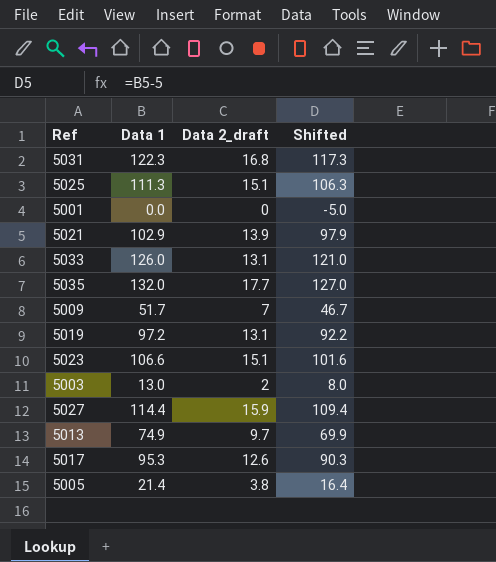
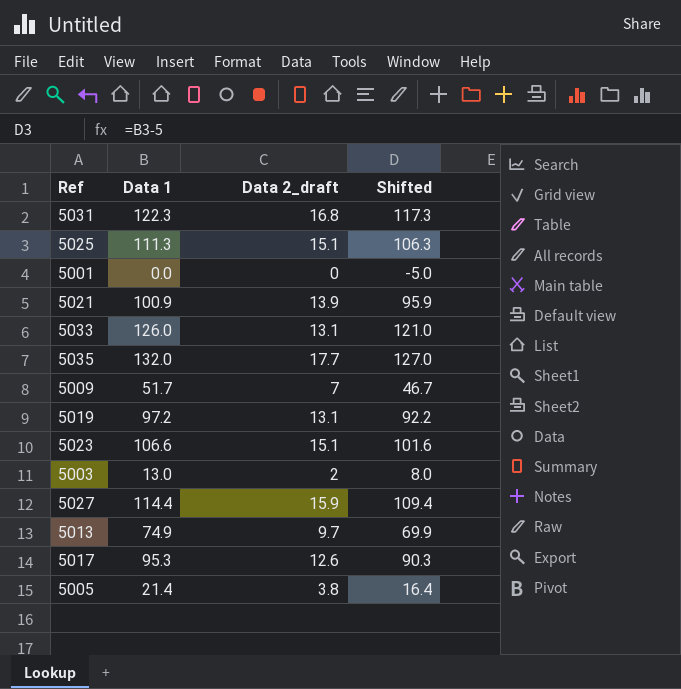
5021 | Data 1: 102.9 -> 100.9
5021 | Shifted: 97.9 -> 95.9

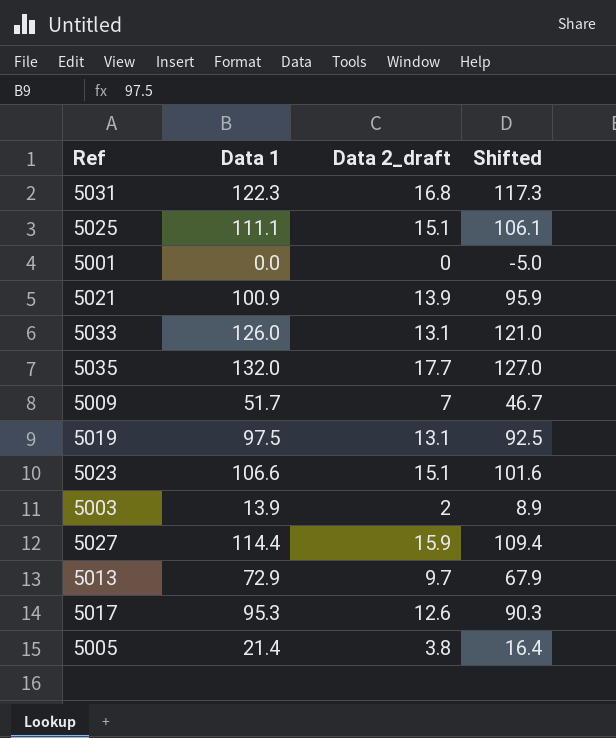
5025 | Data 1: 111.3 -> 111.1
5025 | Shifted: 106.3 -> 106.1
5019 | Data 1: 97.2 -> 97.5
5019 | Shifted: 92.2 -> 92.5
5003 | Data 1: 13.0 -> 13.9
5003 | Shifted: 8.0 -> 8.9
5013 | Data 1: 74.9 -> 72.9
5013 | Shifted: 69.9 -> 67.9

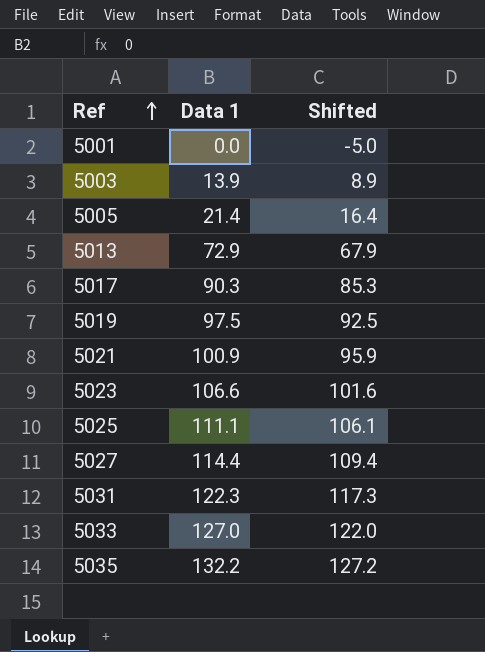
row order: none -> Ref ascending
column Data 2_draft | position: 3 -> none
row 5009: 51.7 | 7 | 46.7 -> none
5017 | Data 1: 95.3 -> 90.3
5017 | Shifted: 90.3 -> 85.3
5033 | Data 1: 126.0 -> 127.0
5033 | Shifted: 121.0 -> 122.0
5035 | Data 1: 132.0 -> 132.2
5035 | Shifted: 127.0 -> 127.2

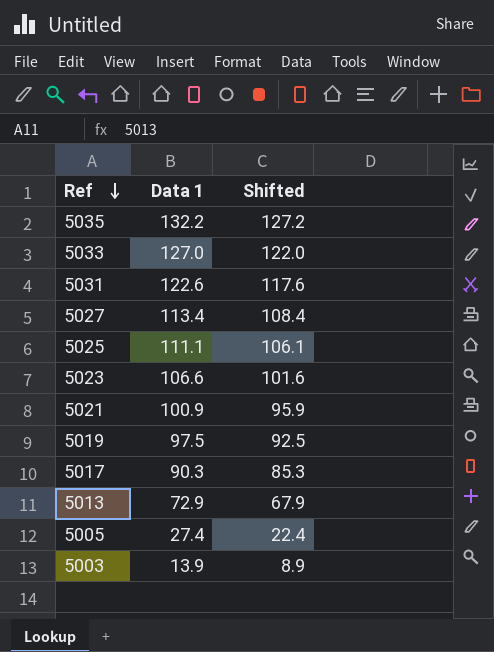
row order: Ref ascending -> Ref descending
row 5001: 0.0 | -5.0 -> none
5031 | Data 1: 122.3 -> 122.6
5031 | Shifted: 117.3 -> 117.6
5027 | Data 1: 114.4 -> 113.4
5027 | Shifted: 109.4 -> 108.4
5005 | Data 1: 21.4 -> 27.4
5005 | Shifted: 16.4 -> 22.4

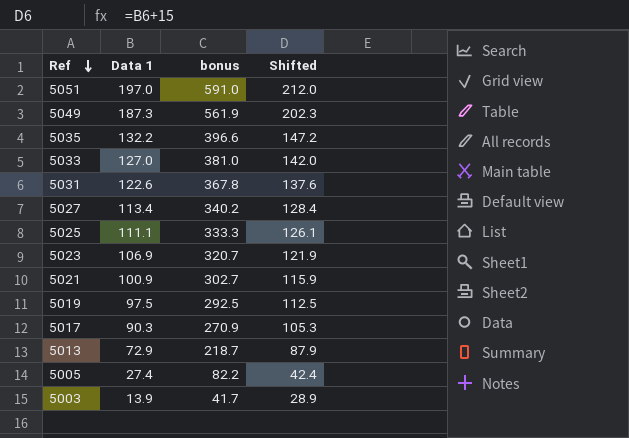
column bonus | formula: none -> [Data 1] * 3
column Shifted | formula: [Data 1] - 5 -> [Data 1] + 15
row 5051: none -> 197.0 | 591.0 | 212.0
row 5049: none -> 187.3 | 561.9 | 202.3
5023 | Data 1: 106.6 -> 106.9

